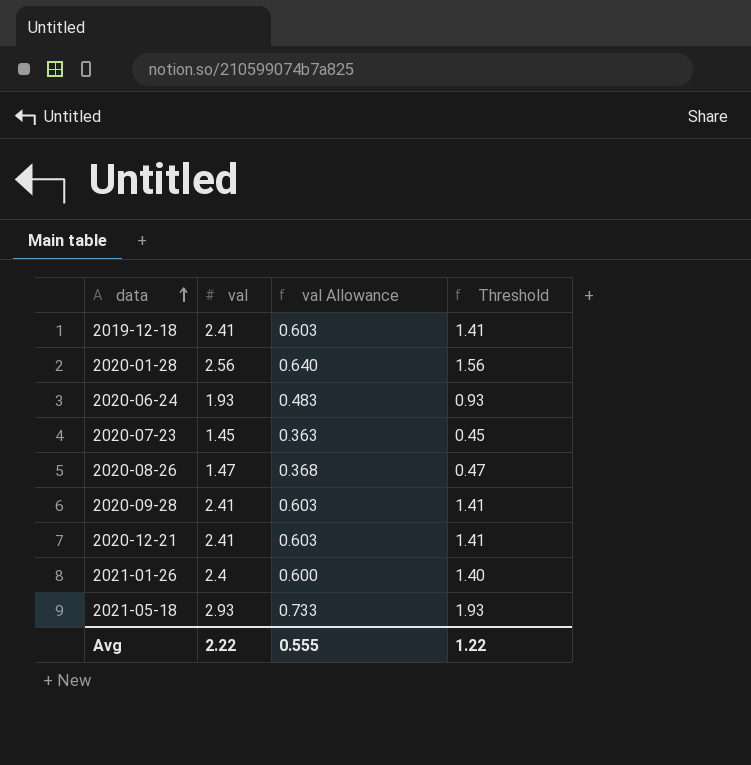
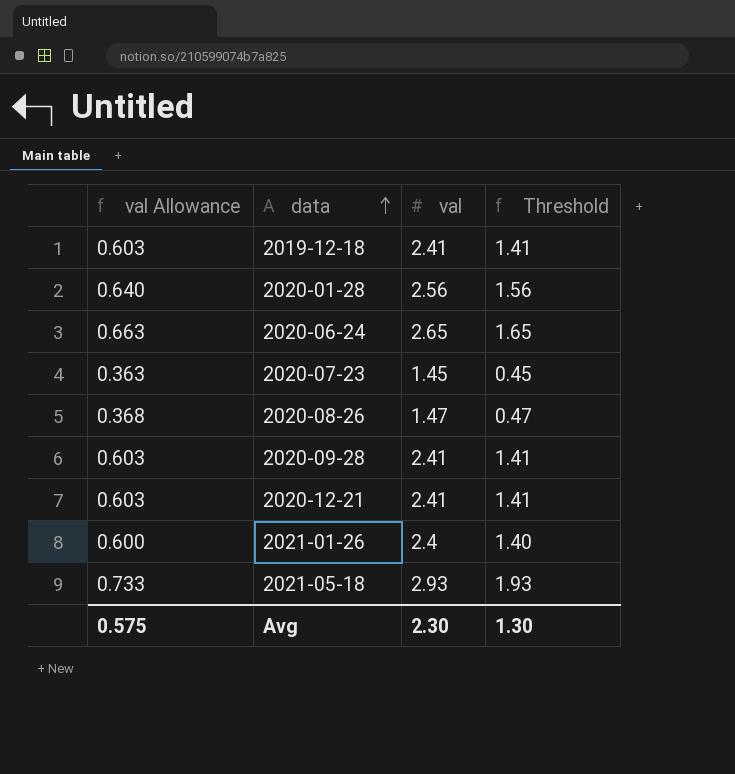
column val Allowance | position: 3 -> 1
2020-06-24 | val Allowance: 0.483 -> 0.663
2020-06-24 | val: 1.93 -> 2.65
2020-06-24 | Threshold: 0.93 -> 1.65
Avg | val Allowance: 0.555 -> 0.575
Avg | val: 2.22 -> 2.30
Avg | Threshold: 1.22 -> 1.30

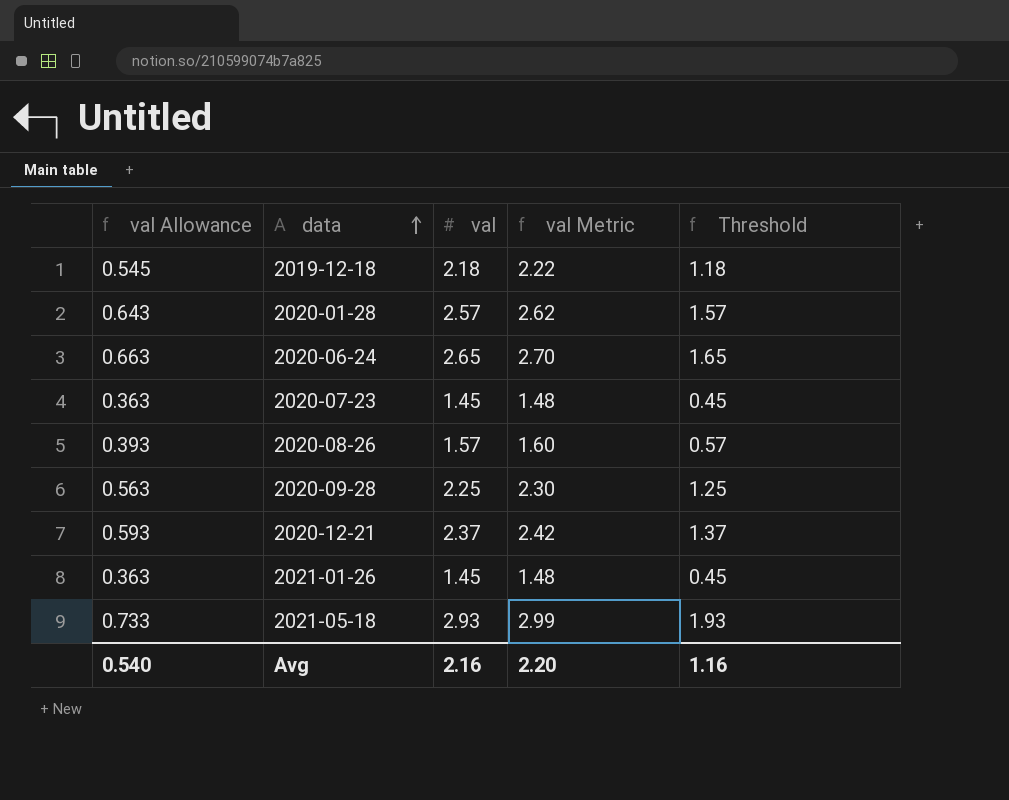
column val Metric | formula: none -> [val] * 1.02
2019-12-18 | val Allowance: 0.603 -> 0.545
2019-12-18 | val: 2.41 -> 2.18
2019-12-18 | Threshold: 1.41 -> 1.18
2020-01-28 | val Allowance: 0.640 -> 0.643
2020-01-28 | val: 2.56 -> 2.57
2020-01-28 | Threshold: 1.56 -> 1.57
2020-08-26 | val Allowance: 0.368 -> 0.393
2020-08-26 | val: 1.47 -> 1.57
2020-08-26 | Threshold: 0.47 -> 0.57
2020-09-28 | val Allowance: 0.603 -> 0.563
2020-09-28 | val: 2.41 -> 2.25
2020-09-28 | Threshold: 1.41 -> 1.25
2020-12-21 | val Allowance: 0.603 -> 0.593
2020-12-21 | val: 2.41 -> 2.37
2020-12-21 | Threshold: 1.41 -> 1.37
2021-01-26 | val Allowance: 0.600 -> 0.363
2021-01-26 | val: 2.4 -> 1.45
2021-01-26 | Threshold: 1.40 -> 0.45
Avg | val Allowance: 0.575 -> 0.540
Avg | val: 2.30 -> 2.16
Avg | Threshold: 1.30 -> 1.16

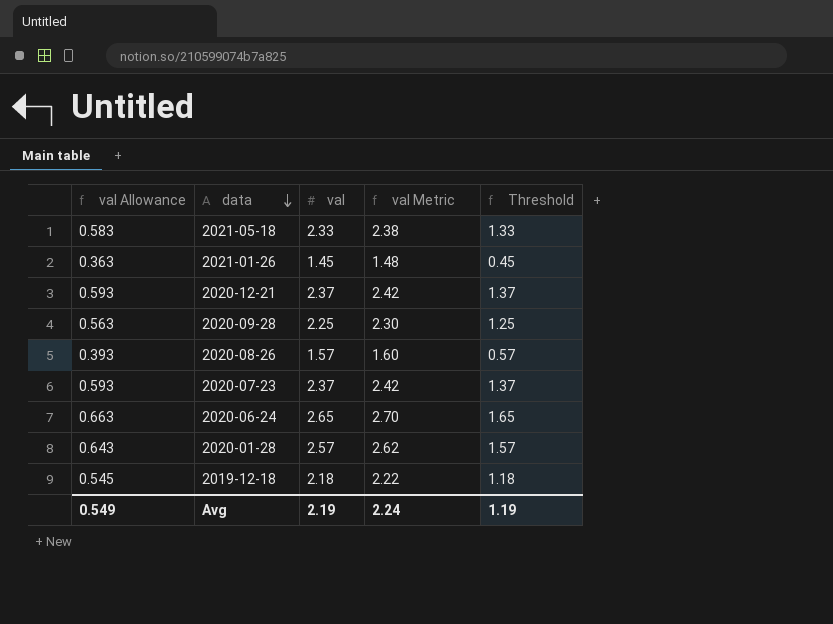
row order: data ascending -> data descending
2021-05-18 | val Allowance: 0.733 -> 0.583
2021-05-18 | val: 2.93 -> 2.33
2021-05-18 | val Metric: 2.99 -> 2.38
2021-05-18 | Threshold: 1.93 -> 1.33
2020-07-23 | val Allowance: 0.363 -> 0.593
2020-07-23 | val: 1.45 -> 2.37
2020-07-23 | val Metric: 1.48 -> 2.42
2020-07-23 | Threshold: 0.45 -> 1.37
Avg | val Allowance: 0.540 -> 0.549
Avg | val: 2.16 -> 2.19
Avg | val Metric: 2.20 -> 2.24
Avg | Threshold: 1.16 -> 1.19

